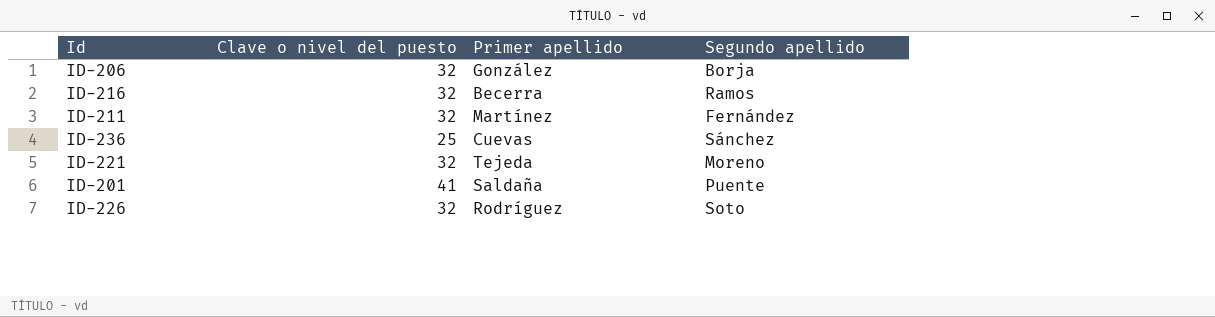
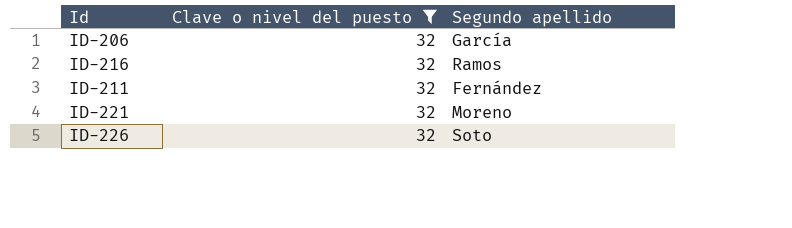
filter: none -> Clave o nivel del puesto = 32
column Primer apellido | position: 3 -> none
ID-206 | Segundo apellido: Borja -> García

